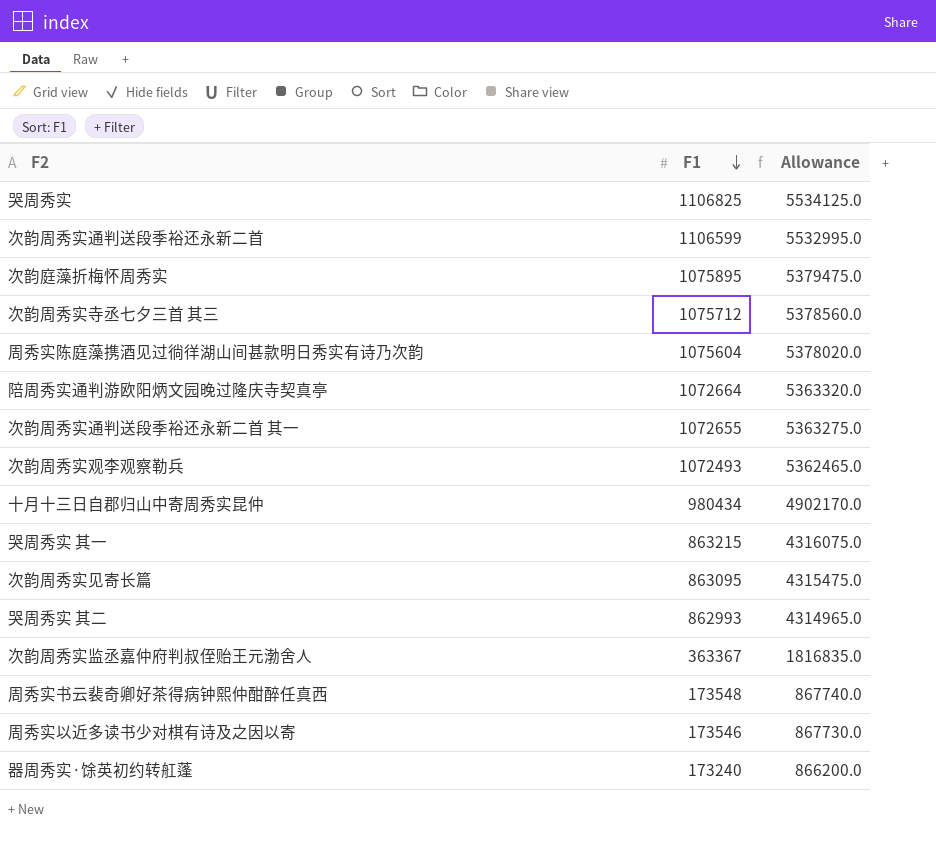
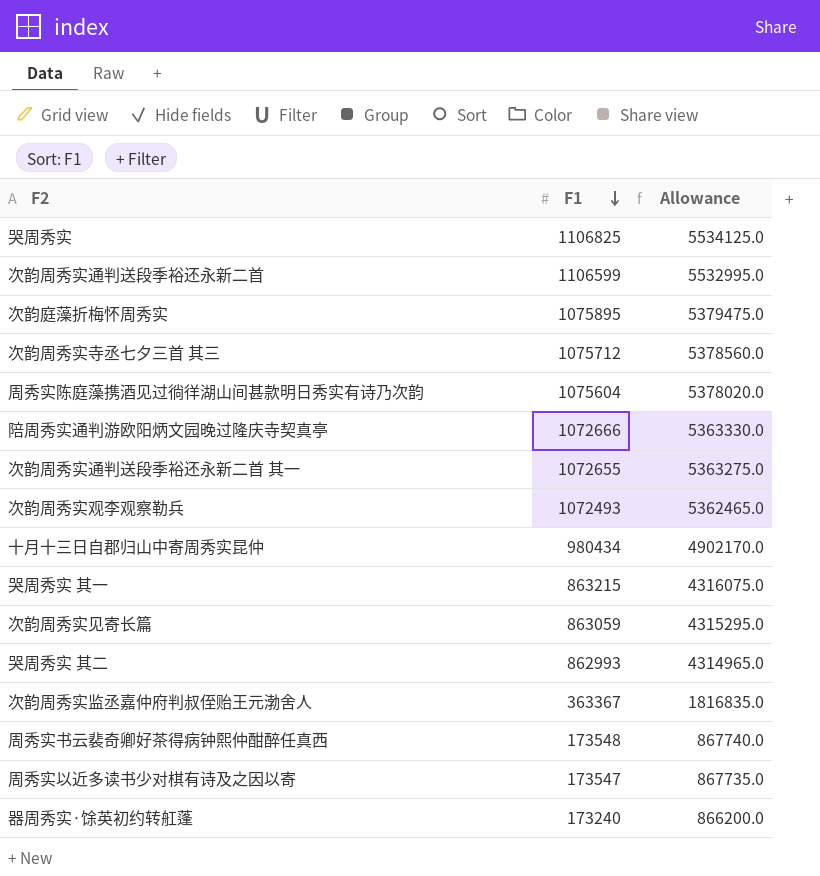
陪周秀实通判游欧阳炳文园晚过隆庆寺契真亭 | F1: 1072664 -> 1072666
陪周秀实通判游欧阳炳文园晚过隆庆寺契真亭 | Allowance: 5363320.0 -> 5363330.0
次韵周秀实见寄长篇 | F1: 863095 -> 863059
次韵周秀实见寄长篇 | Allowance: 4315475.0 -> 4315295.0
周秀实以近多读书少对棋有诗及之因以寄 | F1: 173546 -> 173547
周秀实以近多读书少对棋有诗及之因以寄 | Allowance: 867730.0 -> 867735.0

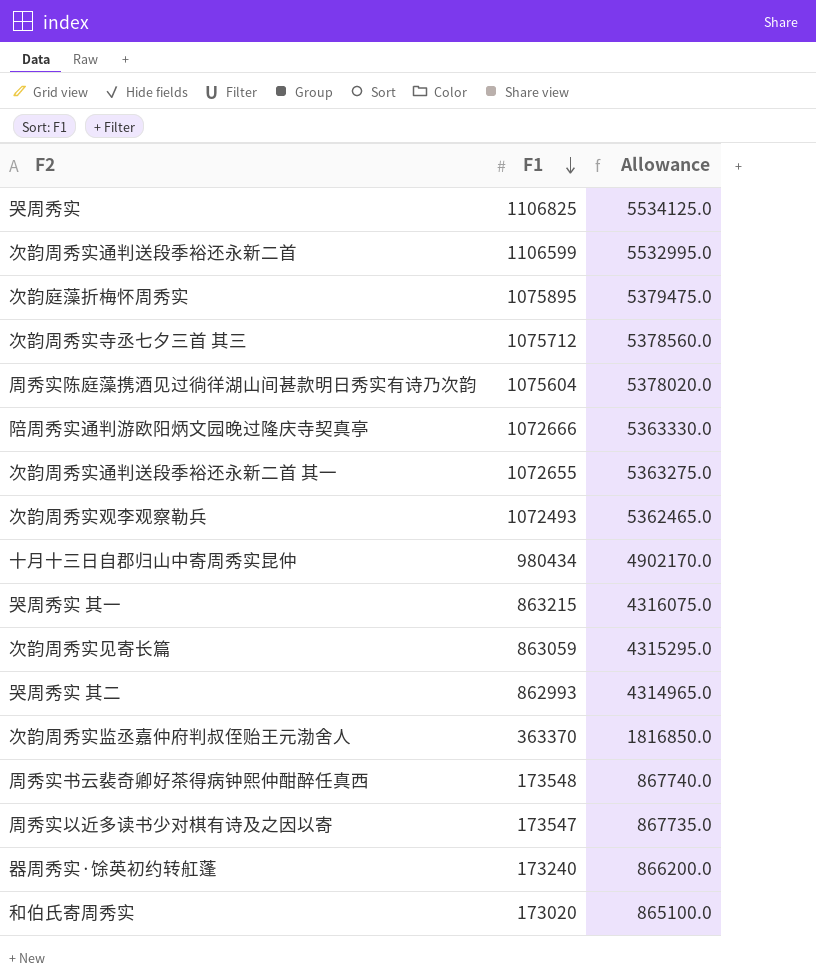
次韵周秀实监丞嘉仲府判叔侄贻王元渤舍人 | F1: 363367 -> 363370
次韵周秀实监丞嘉仲府判叔侄贻王元渤舍人 | Allowance: 1816835.0 -> 1816850.0
row 和伯氏寄周秀实: none -> 173020 | 865100.0

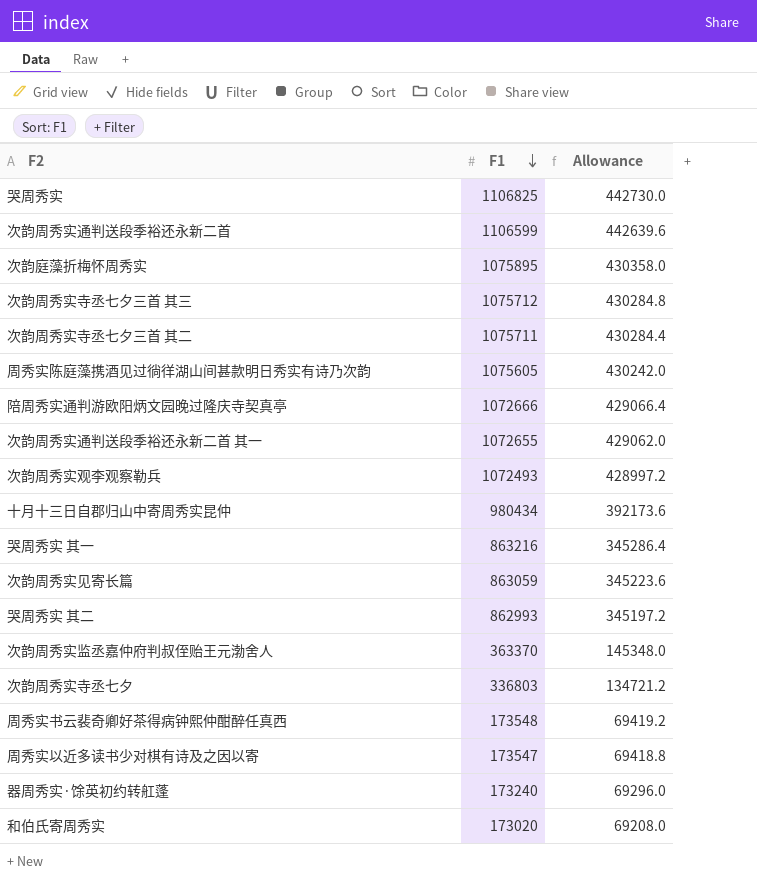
column Allowance | formula: [F1] * 5 -> [F1] * 0.4
row 次韵周秀实寺丞七夕三首 其二: none -> 1075711 | 430284.4
周秀实陈庭藻携酒见过徜徉湖山间甚款明日秀实有诗乃次韵 | F1: 1075604 -> 1075605
哭周秀实 其一 | F1: 863215 -> 863216
row 次韵周秀实寺丞七夕: none -> 336803 | 134721.2

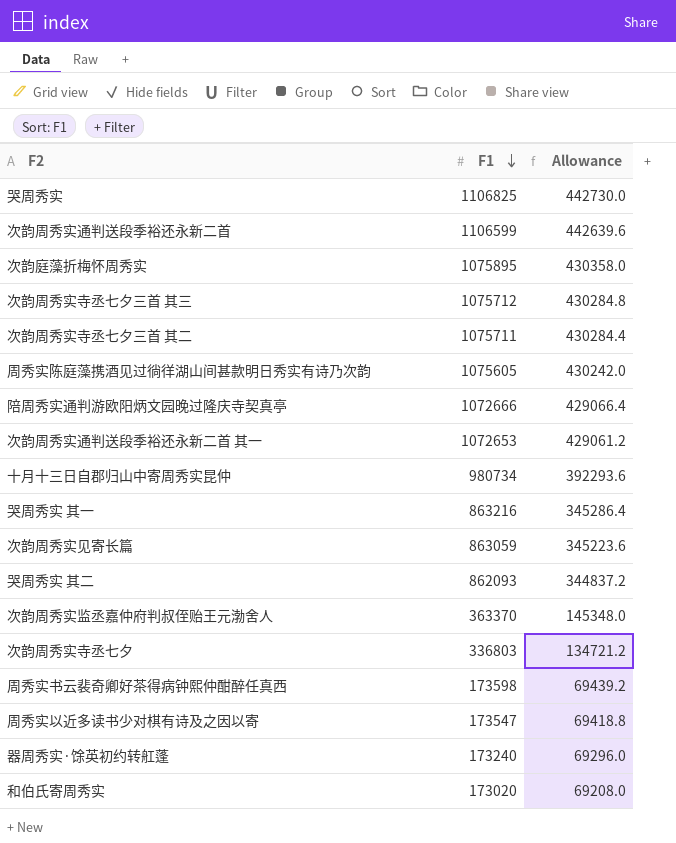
row 次韵周秀实观李观察勒兵: 1072493 | 428997.2 -> none
次韵周秀实通判送段季裕还永新二首 其一 | F1: 1072655 -> 1072653
次韵周秀实通判送段季裕还永新二首 其一 | Allowance: 429062.0 -> 429061.2
十月十三日自郡归山中寄周秀实昆仲 | F1: 980434 -> 980734
十月十三日自郡归山中寄周秀实昆仲 | Allowance: 392173.6 -> 392293.6
哭周秀实 其二 | F1: 862993 -> 862093
哭周秀实 其二 | Allowance: 345197.2 -> 344837.2
周秀实书云裴奇卿好茶得病钟熙仲酣醉任真西 | F1: 173548 -> 173598
周秀实书云裴奇卿好茶得病钟熙仲酣醉任真西 | Allowance: 69419.2 -> 69439.2

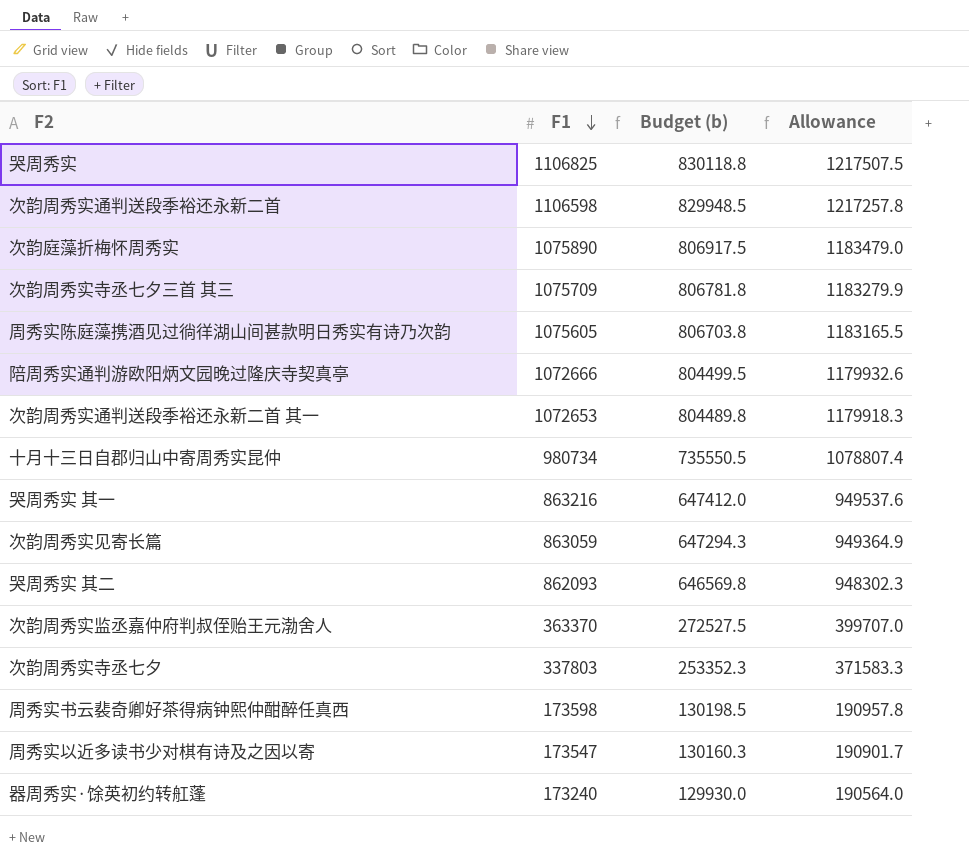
column Budget (b) | formula: none -> [F1] * 0.75
column Allowance | formula: [F1] * 0.4 -> [F1] * 1.1
row 次韵周秀实寺丞七夕三首 其二: 1075711 | 430284.4 -> none
row 和伯氏寄周秀实: 173020 | 69208.0 -> none
次韵周秀实通判送段季裕还永新二首 | F1: 1106599 -> 1106598
次韵庭藻折梅怀周秀实 | F1: 1075895 -> 1075890
次韵周秀实寺丞七夕三首 其三 | F1: 1075712 -> 1075709
次韵周秀实寺丞七夕 | F1: 336803 -> 337803

